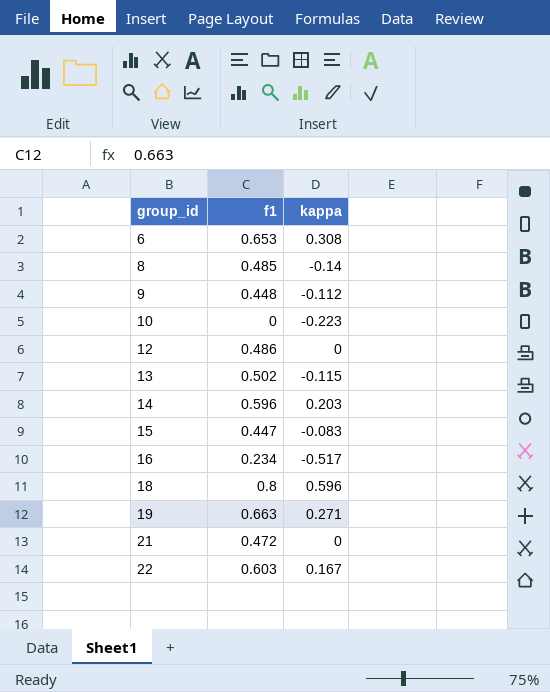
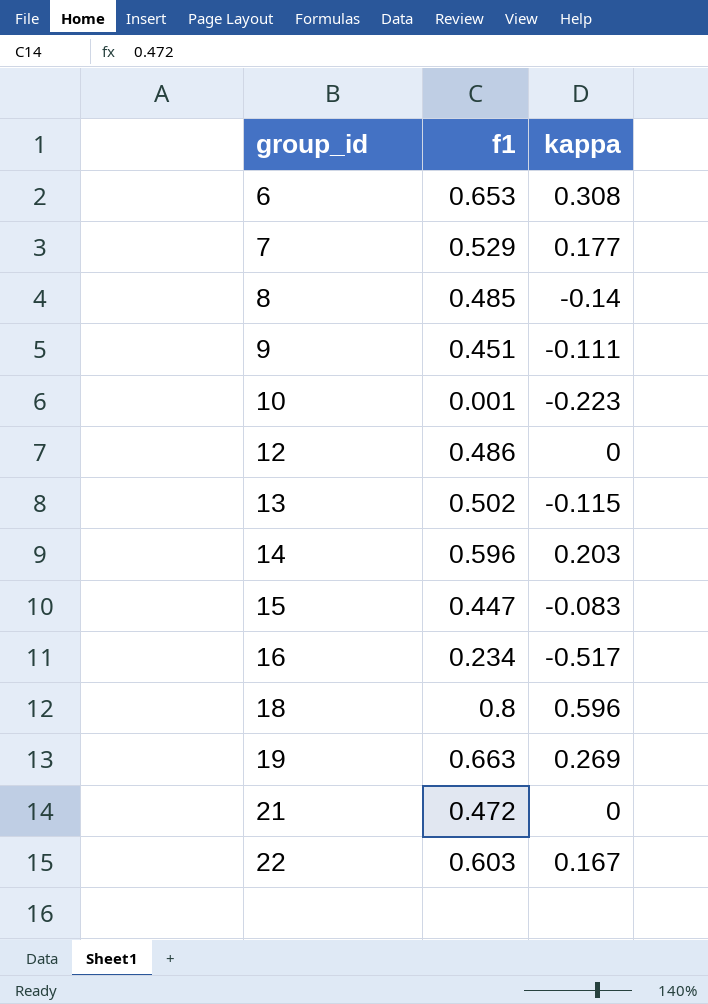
row 7: none -> 0.529 | 0.177
9 | f1: 0.448 -> 0.451
9 | kappa: -0.112 -> -0.111
10 | f1: 0 -> 0.001
19 | kappa: 0.271 -> 0.269

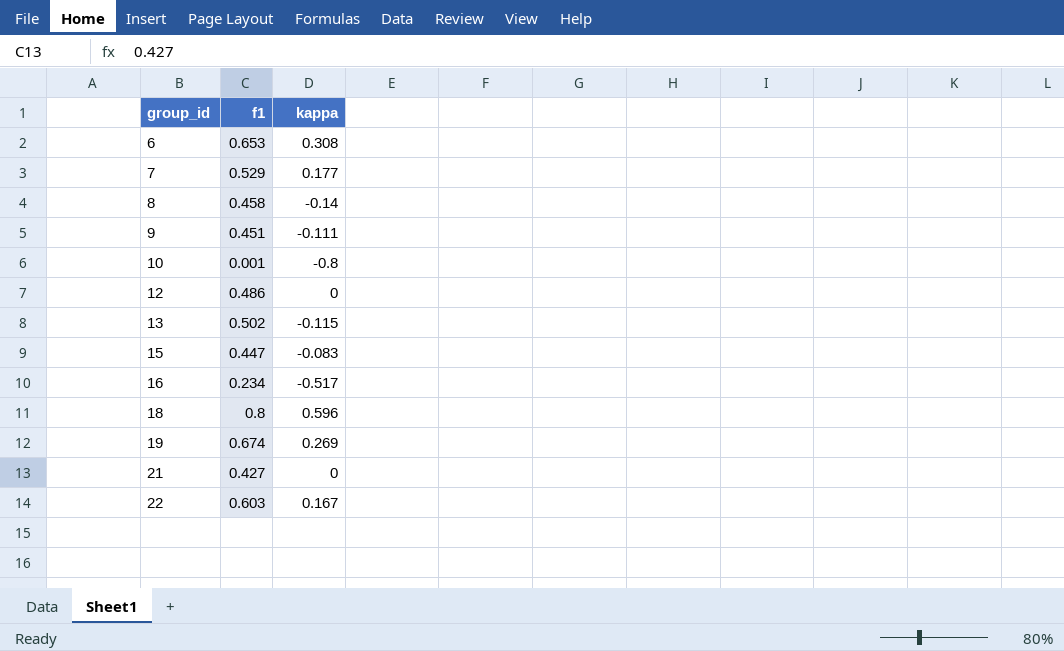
row 14: 0.596 | 0.203 -> none
8 | f1: 0.485 -> 0.458
10 | kappa: -0.223 -> -0.8
19 | f1: 0.663 -> 0.674
21 | f1: 0.472 -> 0.427

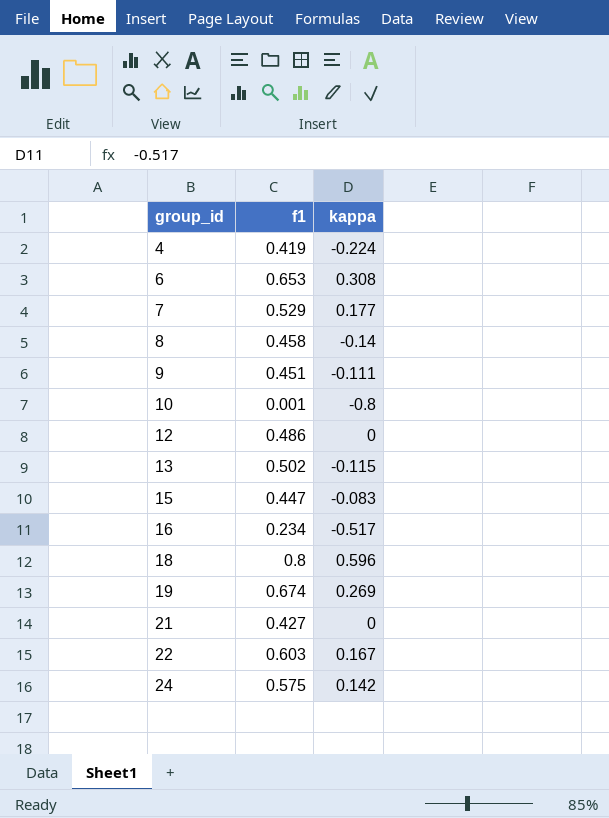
row 4: none -> 0.419 | -0.224
row 24: none -> 0.575 | 0.142

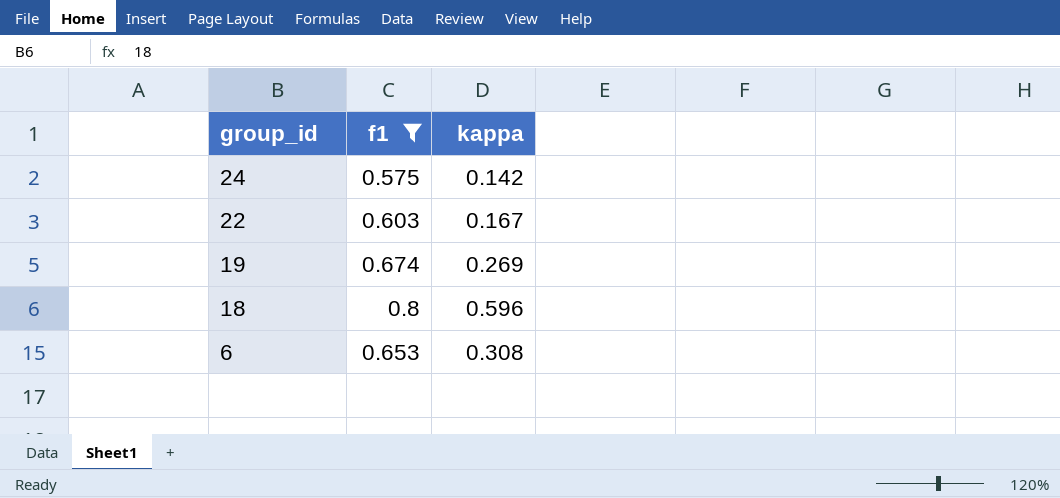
filter: none -> f1 >= 0.575
row order: group_id ascending -> group_id descending

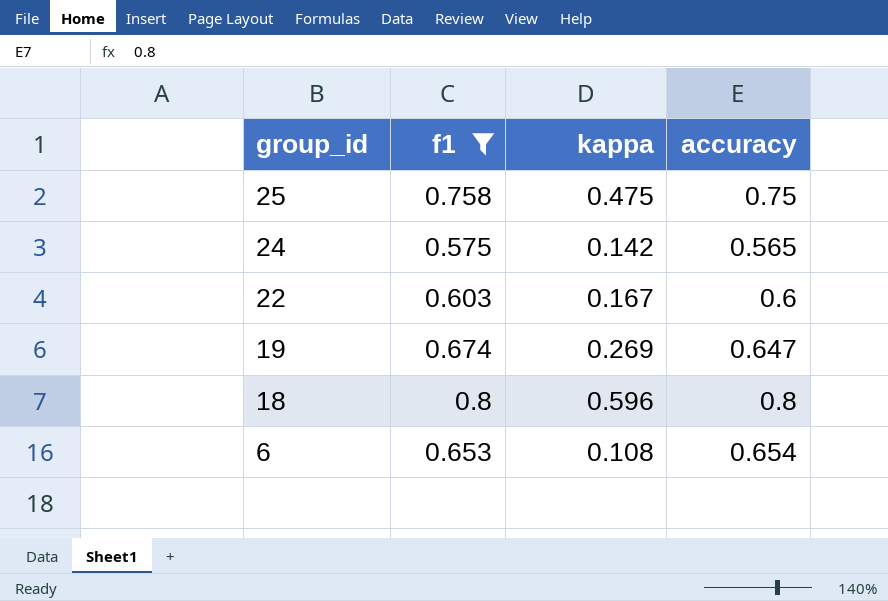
column accuracy | position: none -> 4
row 25: none -> 0.758 | 0.475 | 0.75
6 | kappa: 0.308 -> 0.108

